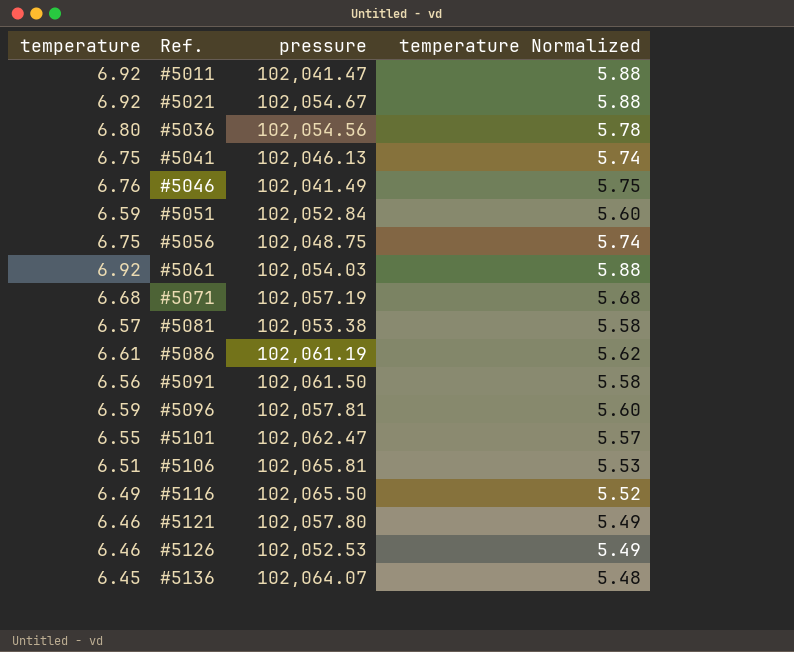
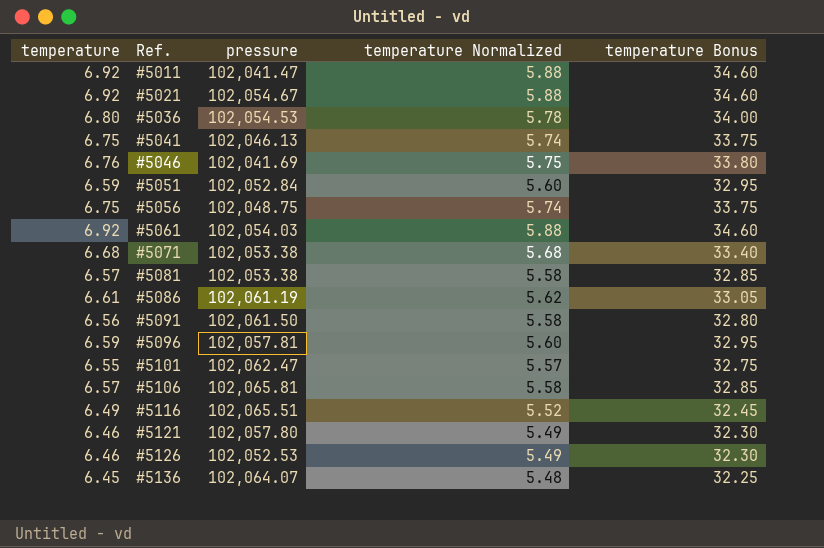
column temperature Bonus | formula: none -> [temperature] * 5
#5036 | pressure: 102,054.56 -> 102,054.53
#5046 | pressure: 102,041.49 -> 102,041.69
#5071 | pressure: 102,057.19 -> 102,053.38
#5106 | temperature: 6.51 -> 6.57
#5106 | temperature Normalized: 5.53 -> 5.58
#5116 | pressure: 102,065.50 -> 102,065.51

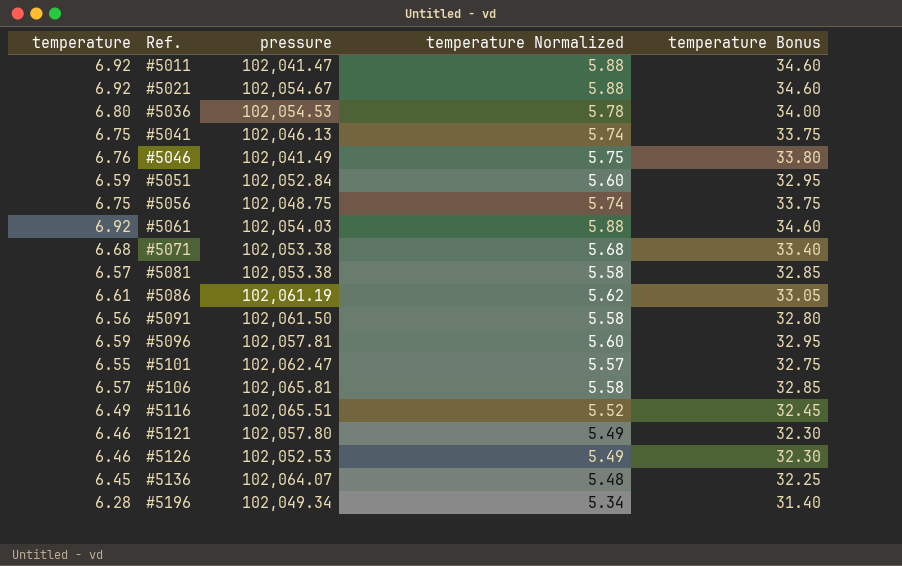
#5046 | pressure: 102,041.69 -> 102,041.49
row #5196: none -> 6.28 | 102,049.34 | 5.34 | 31.40

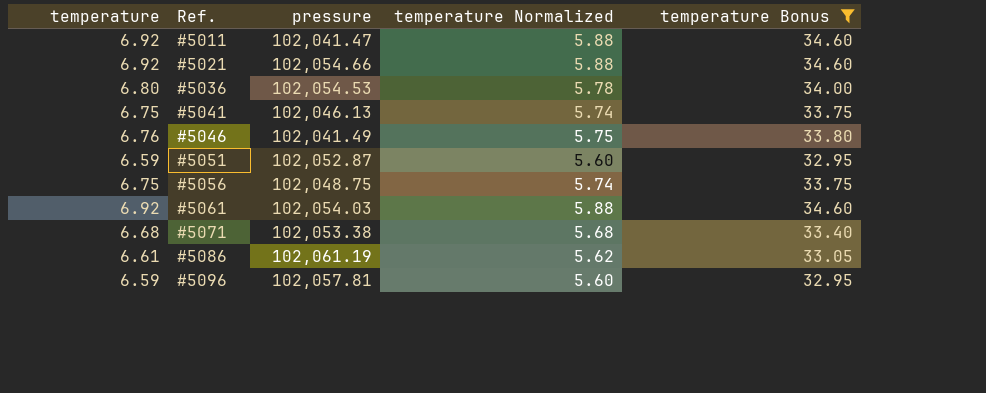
filter: none -> temperature Bonus >= 32.95
#5021 | pressure: 102,054.67 -> 102,054.66
#5051 | pressure: 102,052.84 -> 102,052.87

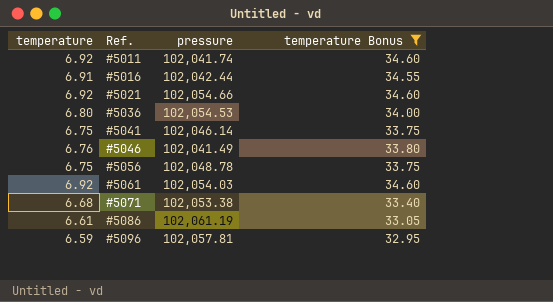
column temperature Normalized | formula: [temperature] * 0.85 -> none
row #5051: 6.59 | 102,052.87 | 5.60 | 32.95 -> none
#5011 | pressure: 102,041.47 -> 102,041.74
row #5016: none -> 6.91 | 102,042.44 | 34.55
#5041 | pressure: 102,046.13 -> 102,046.14
#5056 | pressure: 102,048.75 -> 102,048.78

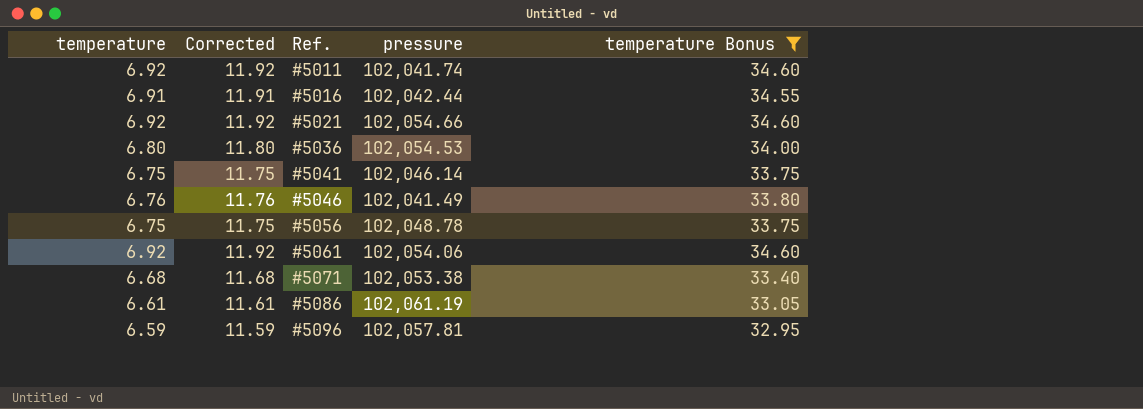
column Corrected | formula: none -> [temperature] + 5
#5061 | pressure: 102,054.03 -> 102,054.06

